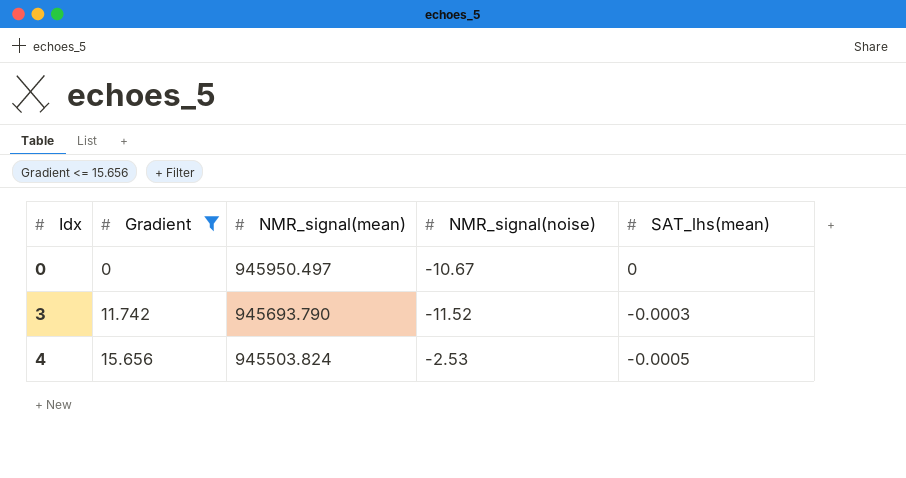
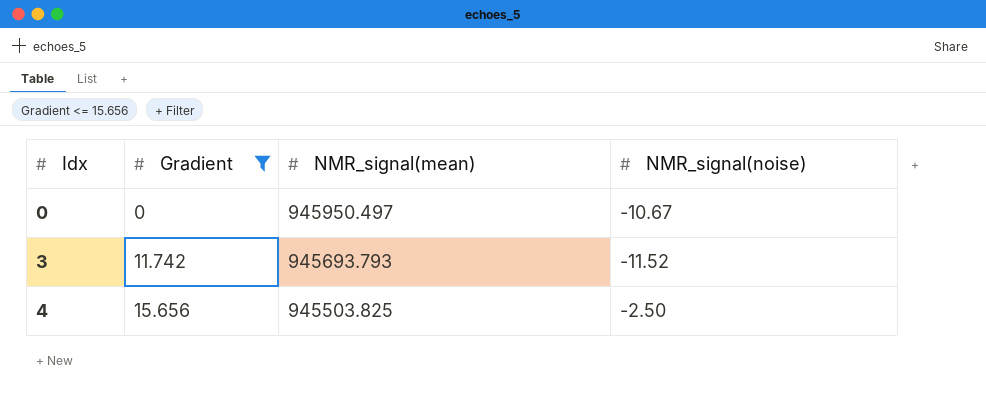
column SAT_lhs(mean) | position: 5 -> none
3 | NMR_signal(mean): 945693.790 -> 945693.793
4 | NMR_signal(mean): 945503.824 -> 945503.825
4 | NMR_signal(noise): -2.53 -> -2.50

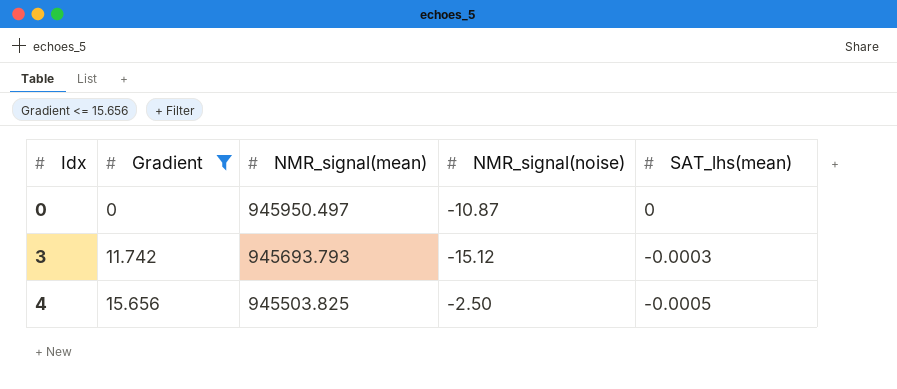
column SAT_lhs(mean) | position: none -> 5
0 | NMR_signal(noise): -10.67 -> -10.87
3 | NMR_signal(noise): -11.52 -> -15.12

